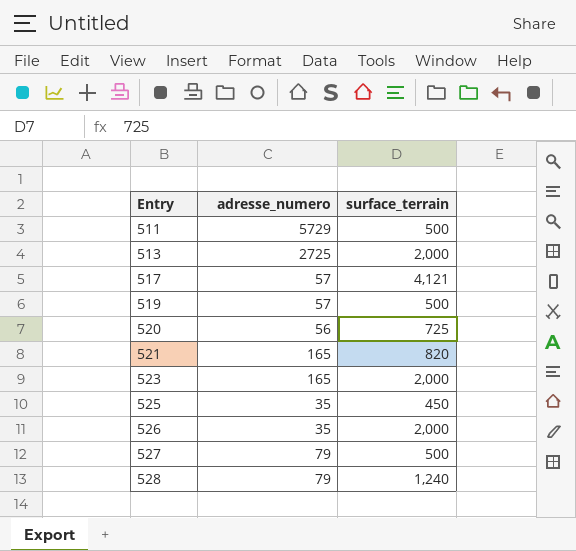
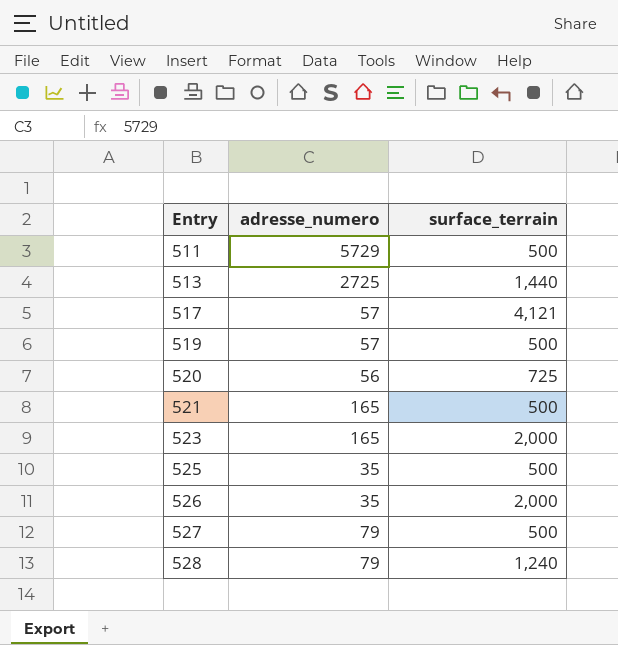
513 | surface_terrain: 2,000 -> 1,440
521 | surface_terrain: 820 -> 500
525 | surface_terrain: 450 -> 500

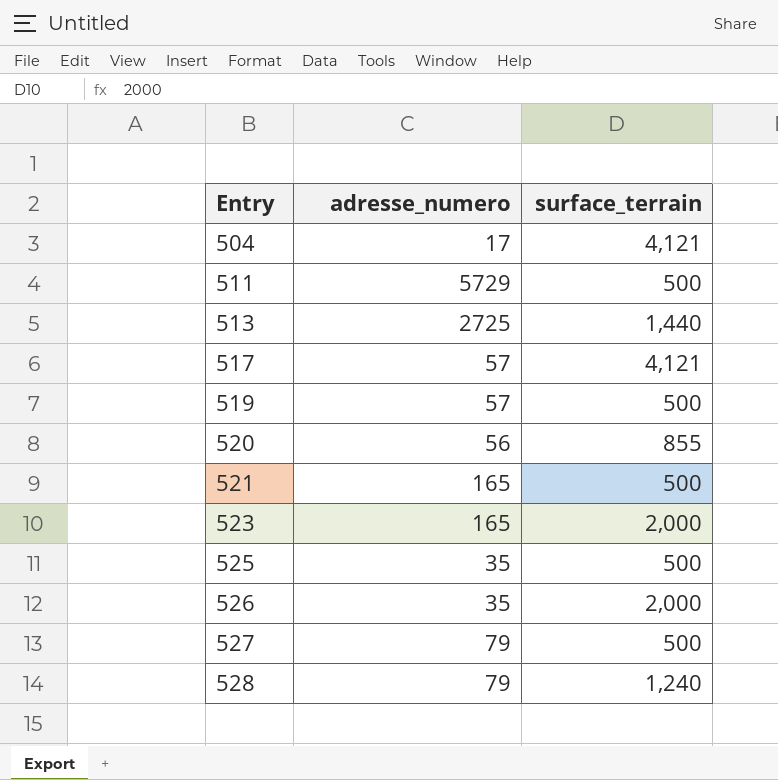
row 504: none -> 17 | 4,121
520 | surface_terrain: 725 -> 855

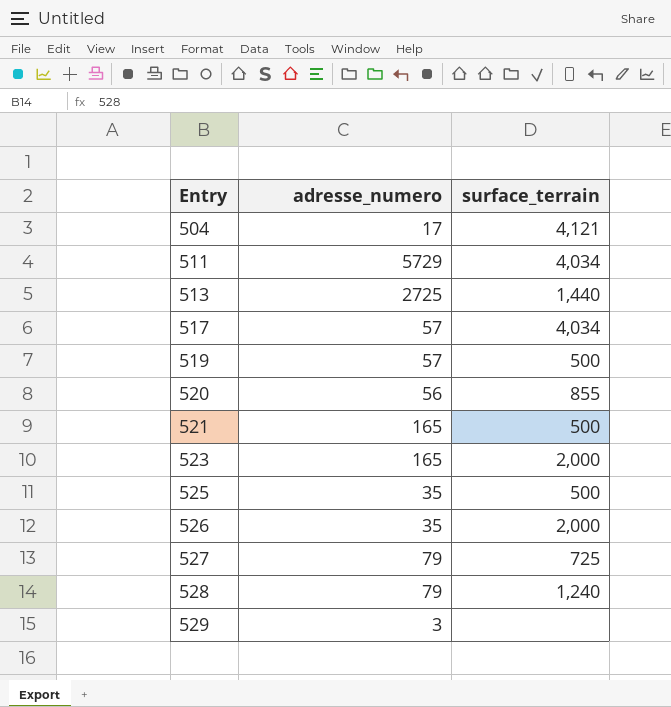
511 | surface_terrain: 500 -> 4,034
517 | surface_terrain: 4,121 -> 4,034
527 | surface_terrain: 500 -> 725
row 529: none -> 3 | none

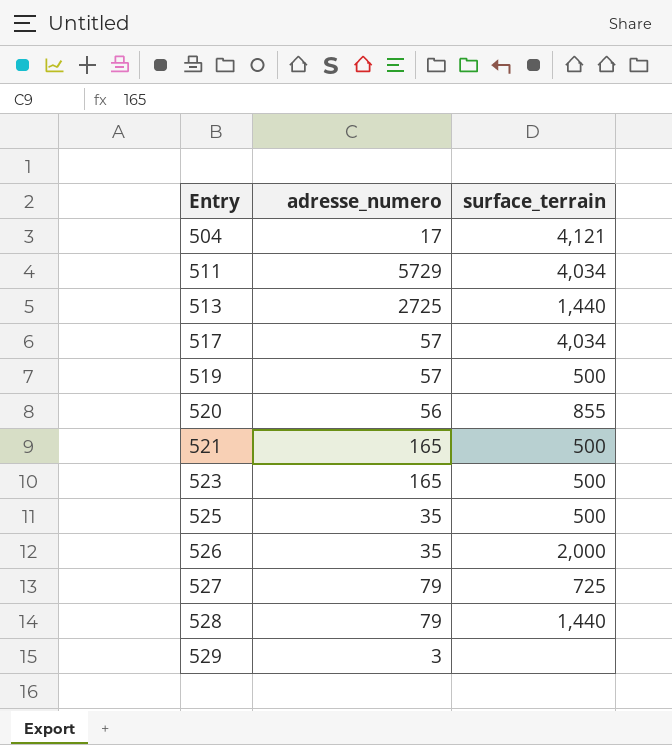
523 | surface_terrain: 2,000 -> 500
528 | surface_terrain: 1,240 -> 1,440

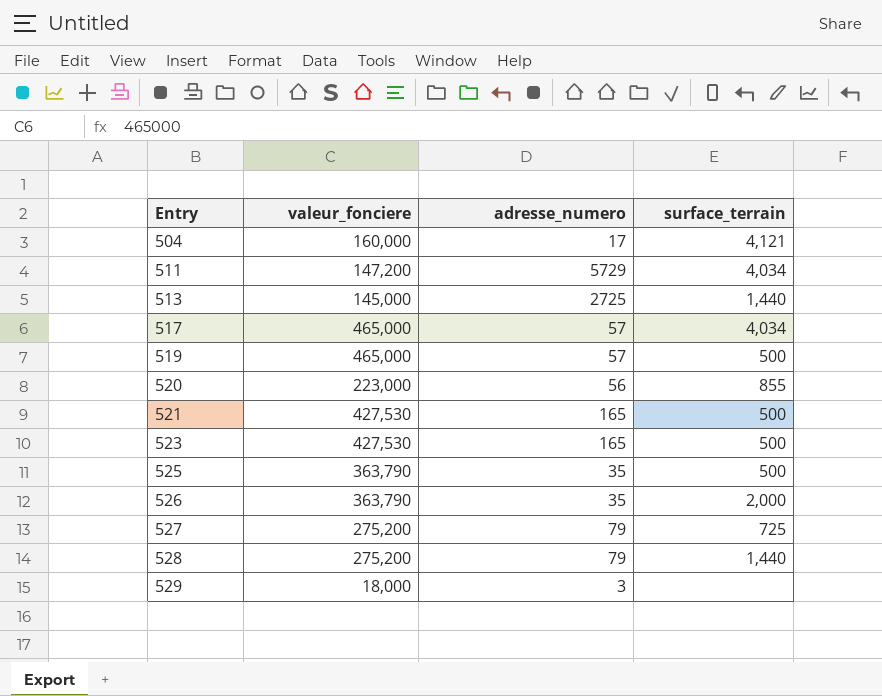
column valeur_fonciere | position: none -> 2

